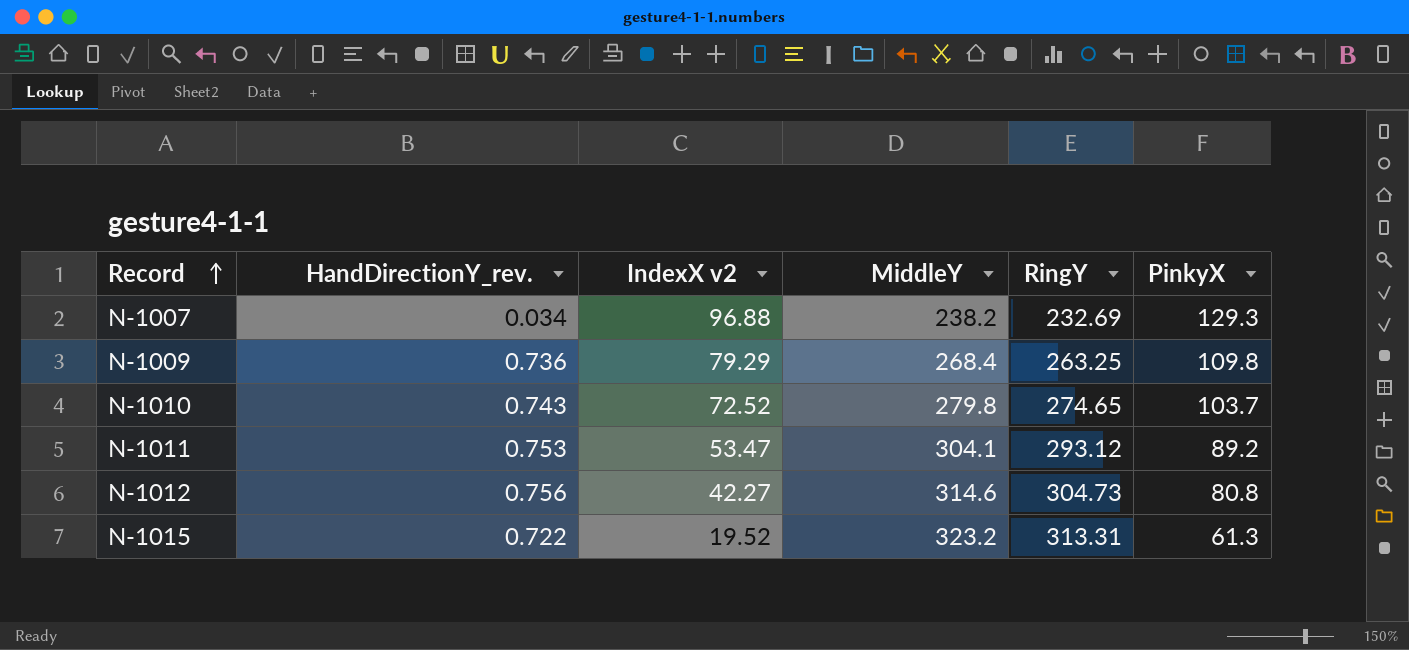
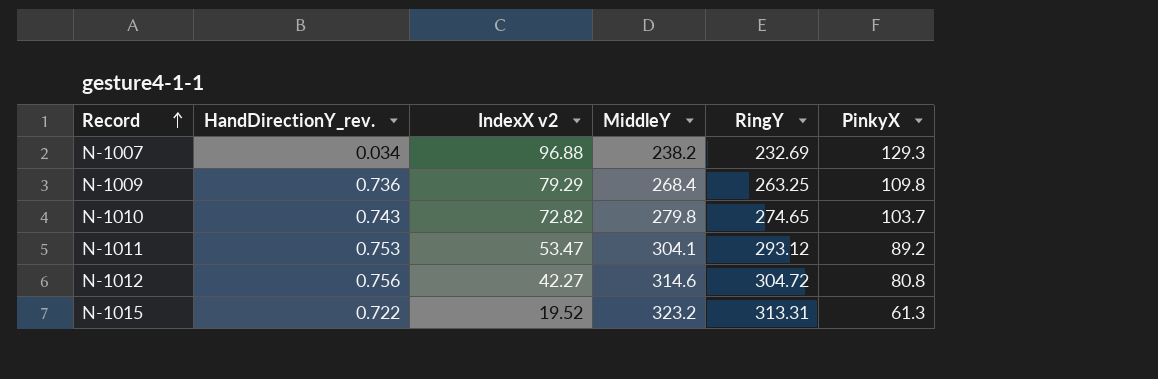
N-1010 | IndexX v2: 72.52 -> 72.82
N-1012 | RingY: 304.73 -> 304.72

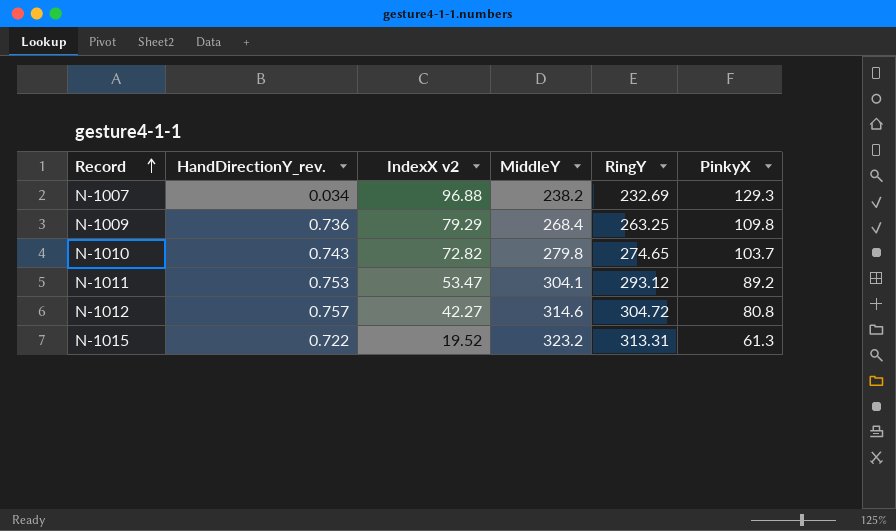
N-1012 | HandDirectionY_rev.: 0.756 -> 0.757

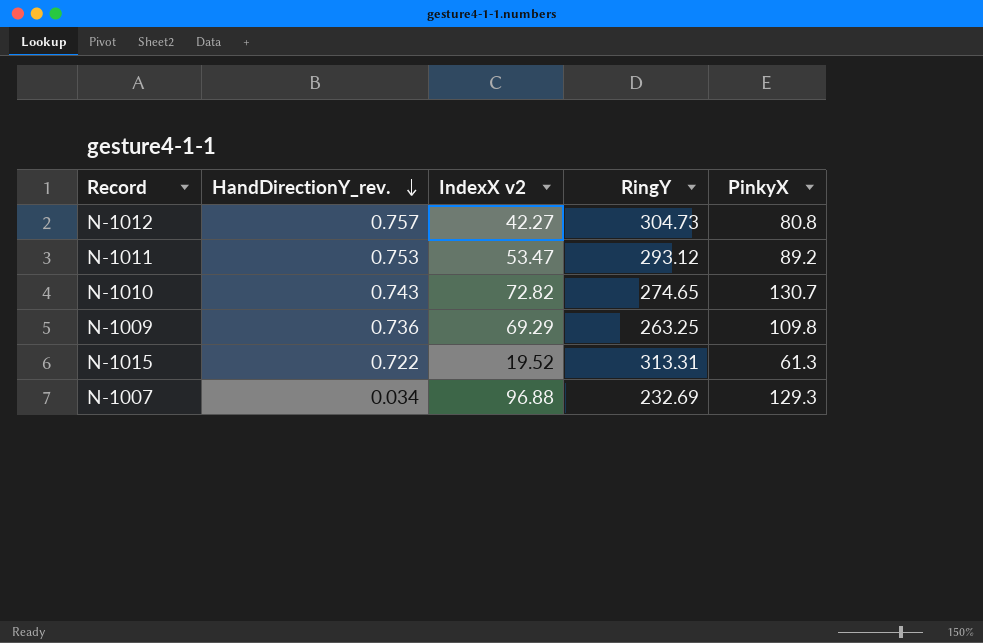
row order: Record ascending -> HandDirectionY_rev. descending
column MiddleY | position: 4 -> none
N-1012 | RingY: 304.72 -> 304.73
N-1010 | PinkyX: 103.7 -> 130.7
N-1009 | IndexX v2: 79.29 -> 69.29

